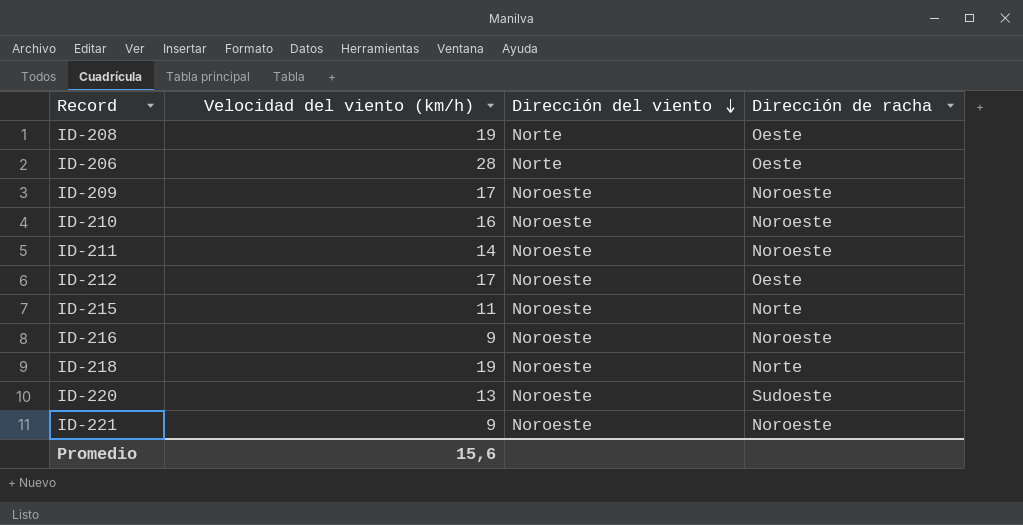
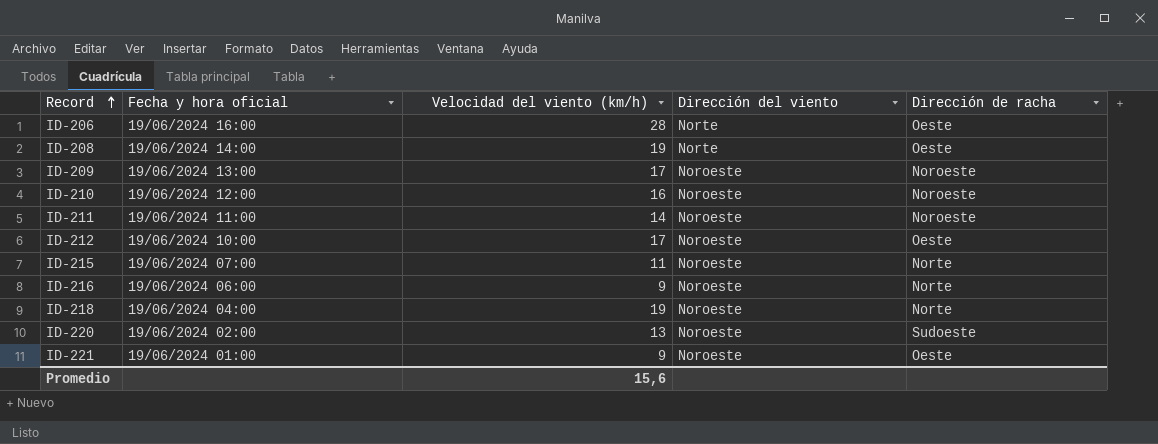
row order: Dirección del viento descending -> Record ascending
column Fecha y hora oficial | position: none -> 2
ID-216 | Dirección de racha: Noroeste -> Norte
ID-221 | Dirección de racha: Noroeste -> Oeste

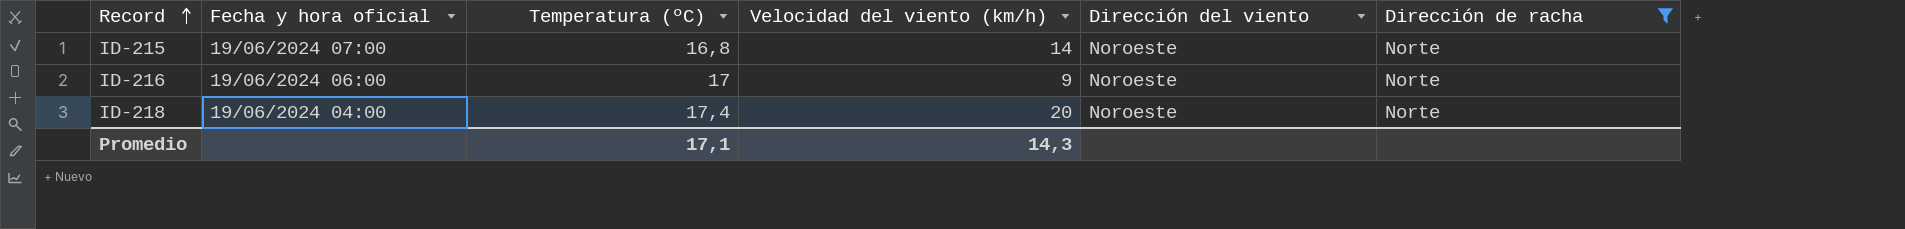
filter: none -> Dirección de racha = Norte
column Temperatura (ºC) | position: none -> 3
ID-215 | Velocidad del viento (km/h): 11 -> 14
ID-218 | Velocidad del viento (km/h): 19 -> 20
Promedio | Velocidad del viento (km/h): 15,6 -> 14,3

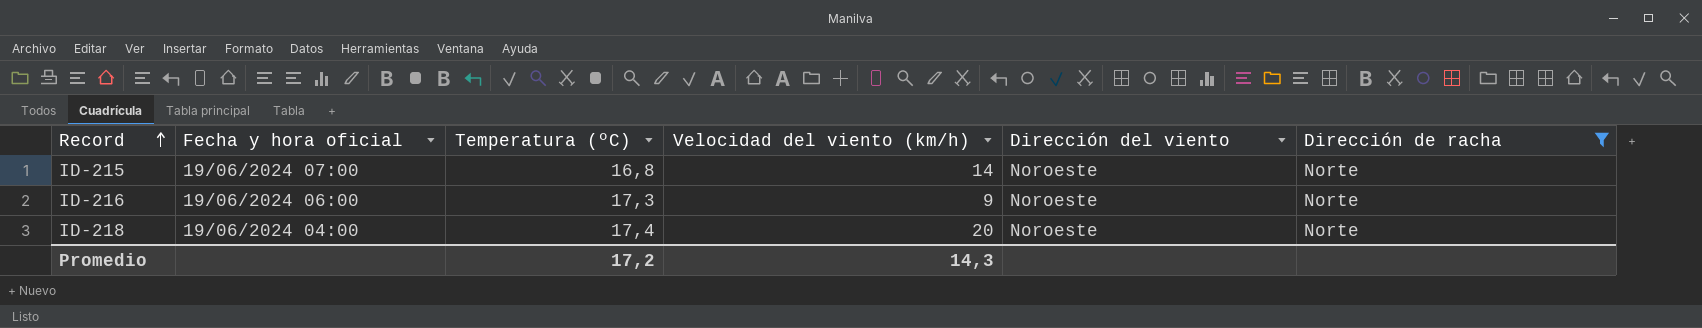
ID-216 | Temperatura (ºC): 17 -> 17,3
Promedio | Temperatura (ºC): 17,1 -> 17,2

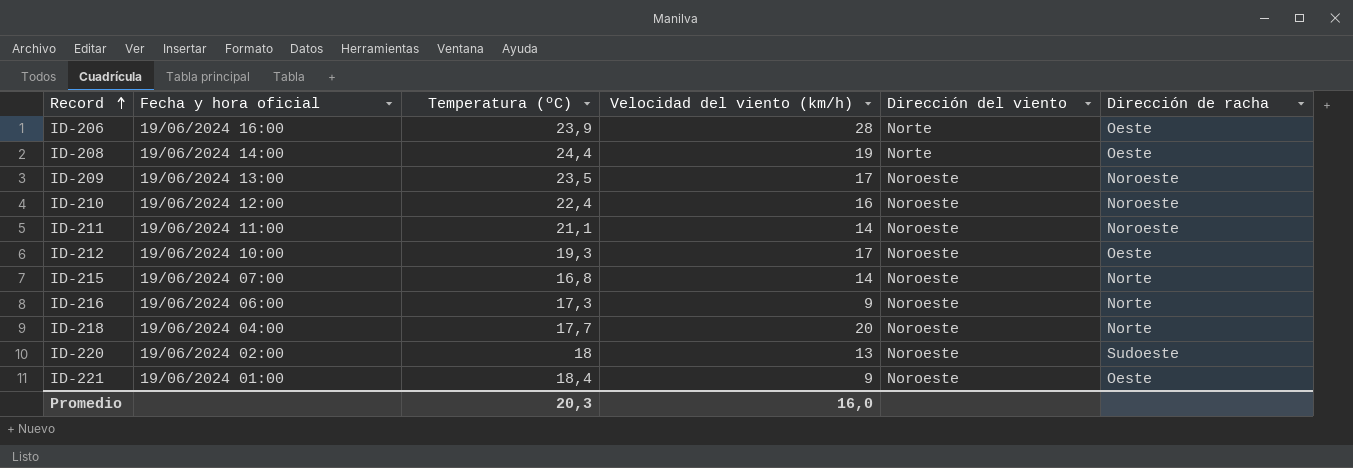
filter: Dirección de racha = Norte -> none
ID-218 | Temperatura (ºC): 17,4 -> 17,7
Promedio | Temperatura (ºC): 17,2 -> 20,3
Promedio | Velocidad del viento (km/h): 14,3 -> 16,0

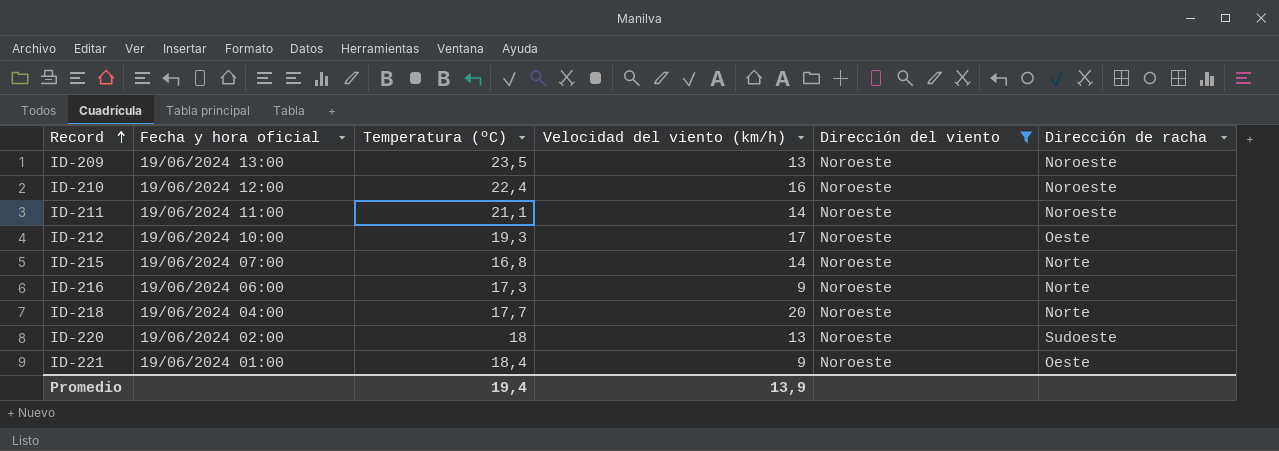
filter: none -> Dirección del viento = Noroeste
ID-209 | Velocidad del viento (km/h): 17 -> 13
Promedio | Temperatura (ºC): 20,3 -> 19,4
Promedio | Velocidad del viento (km/h): 16,0 -> 13,9

